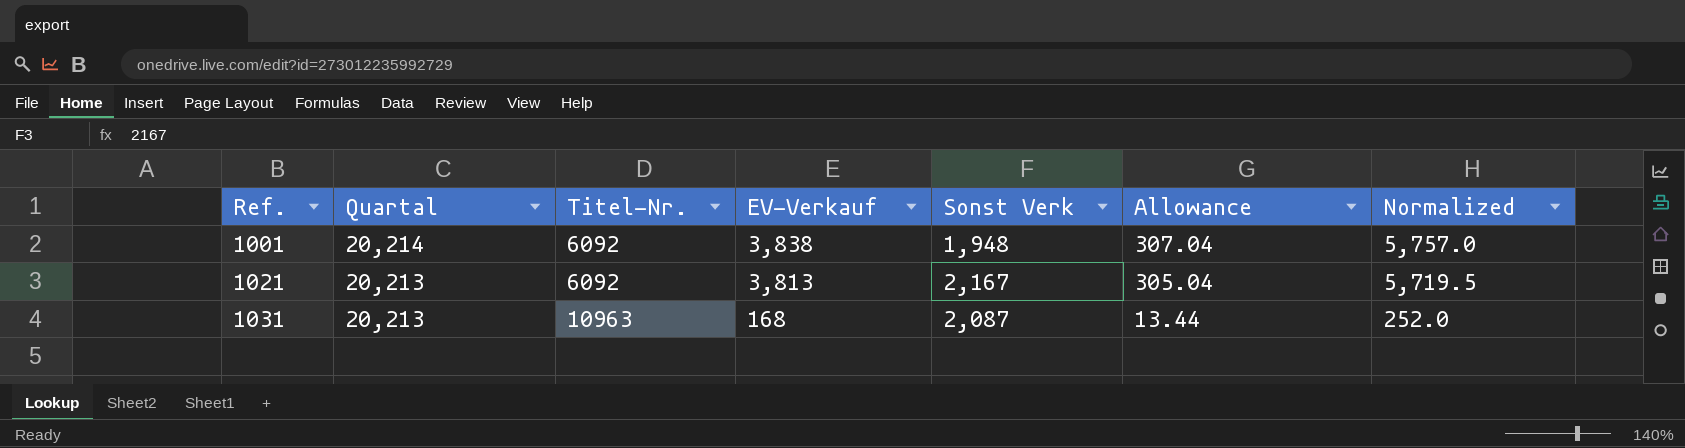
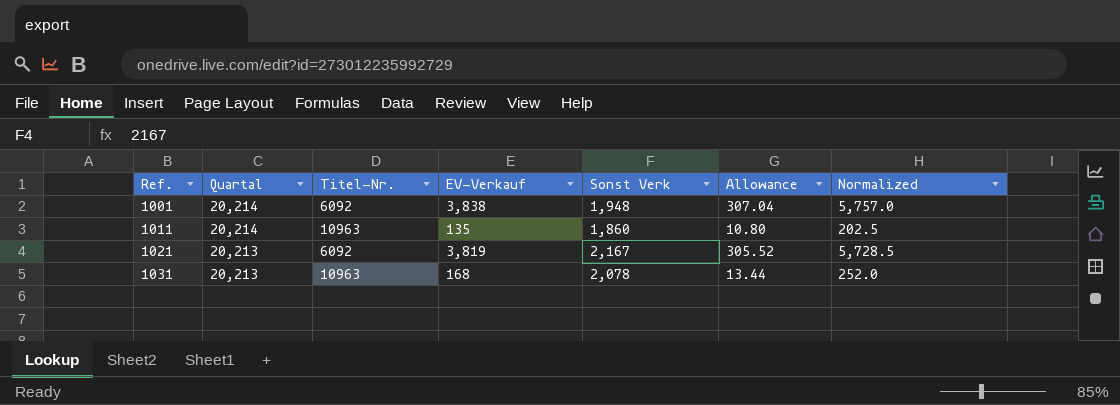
row 1011: none -> 20,214 | 10963 | 135 | 1,860 | 10.80 | 202.5
1021 | EV-Verkauf: 3,813 -> 3,819
1021 | Allowance: 305.04 -> 305.52
1021 | Normalized: 5,719.5 -> 5,728.5
1031 | Sonst Verk: 2,087 -> 2,078

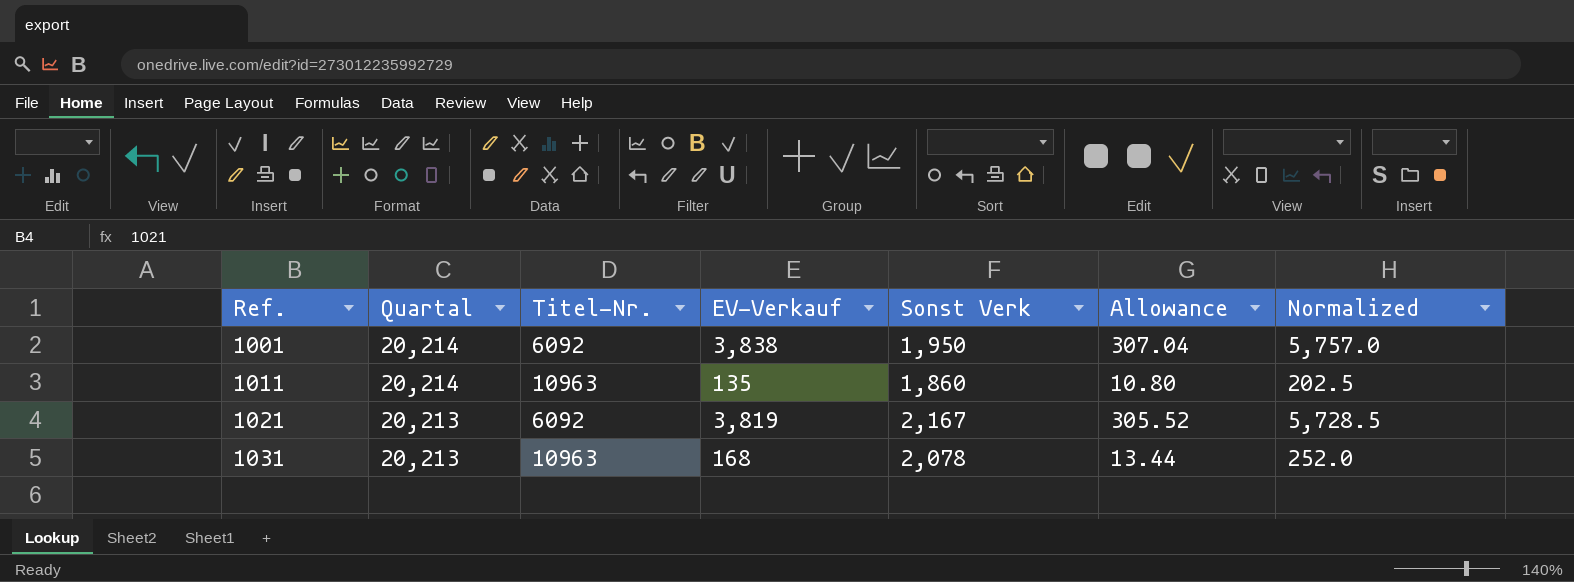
1001 | Sonst Verk: 1,948 -> 1,950

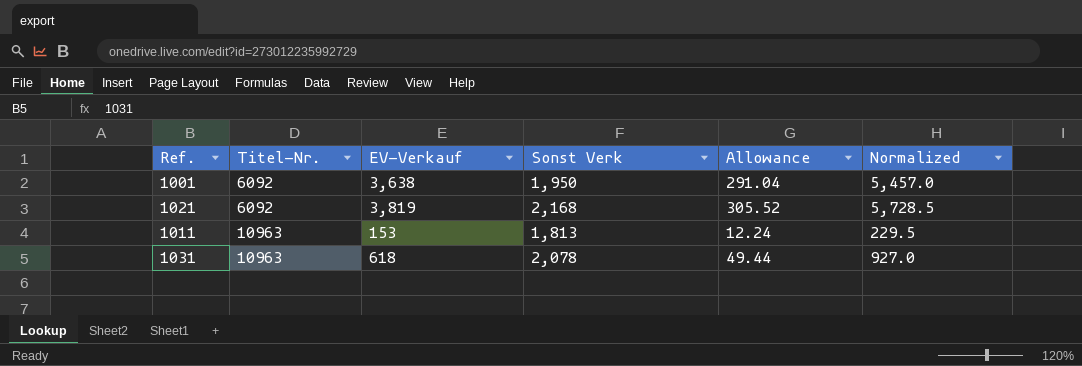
row order: Ref. ascending -> Titel-Nr. ascending
column Quartal | position: 2 -> none
1001 | EV-Verkauf: 3,838 -> 3,638
1001 | Allowance: 307.04 -> 291.04
1001 | Normalized: 5,757.0 -> 5,457.0
1021 | Sonst Verk: 2,167 -> 2,168
1011 | EV-Verkauf: 135 -> 153
1011 | Sonst Verk: 1,860 -> 1,813
1011 | Allowance: 10.80 -> 12.24
1011 | Normalized: 202.5 -> 229.5
1031 | EV-Verkauf: 168 -> 618
1031 | Allowance: 13.44 -> 49.44
1031 | Normalized: 252.0 -> 927.0

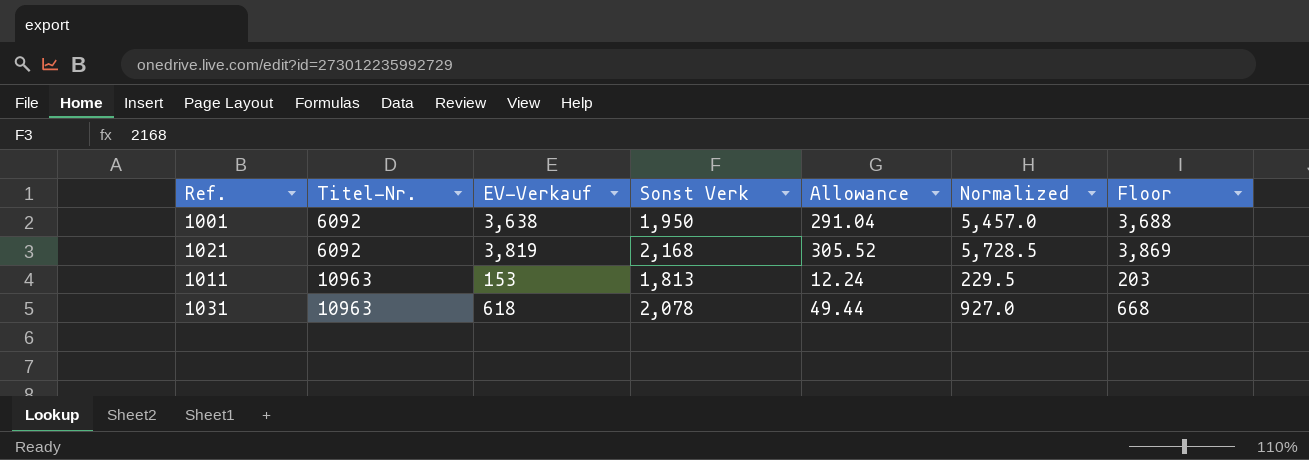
column Floor | formula: none -> [EV-Verkauf] + 50

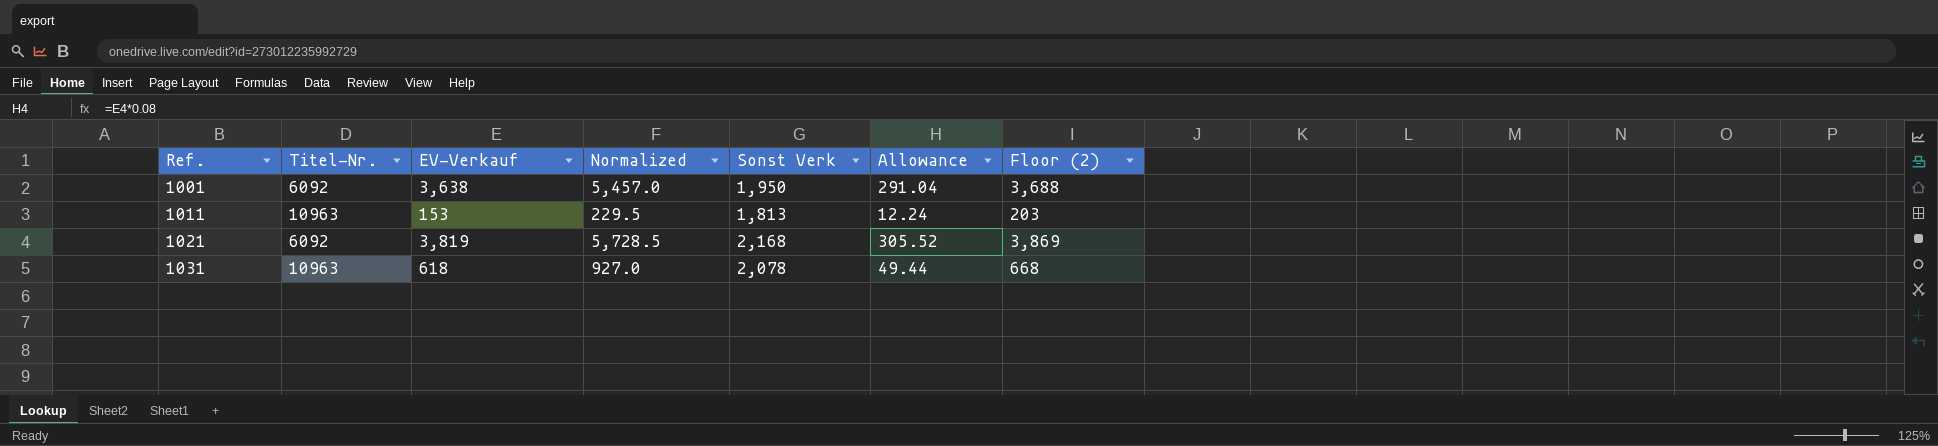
row order: Titel-Nr. ascending -> Ref. ascending
column Normalized | position: 6 -> 4
column name: Floor -> Floor (2)

